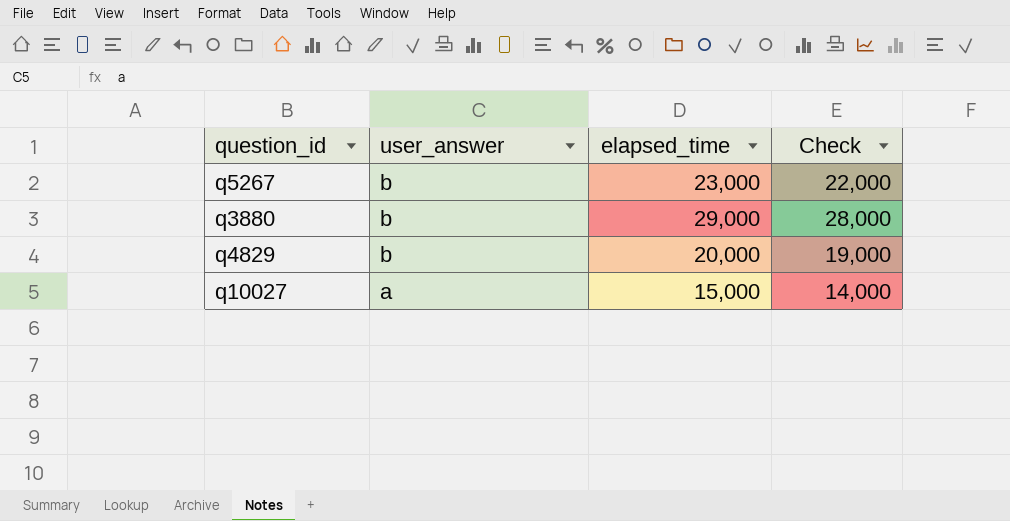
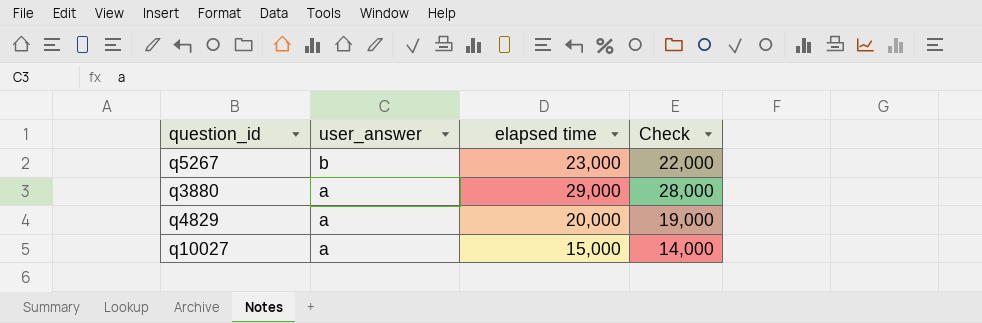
column name: elapsed_time -> elapsed time
q3880 | user_answer: b -> a
q4829 | user_answer: b -> a

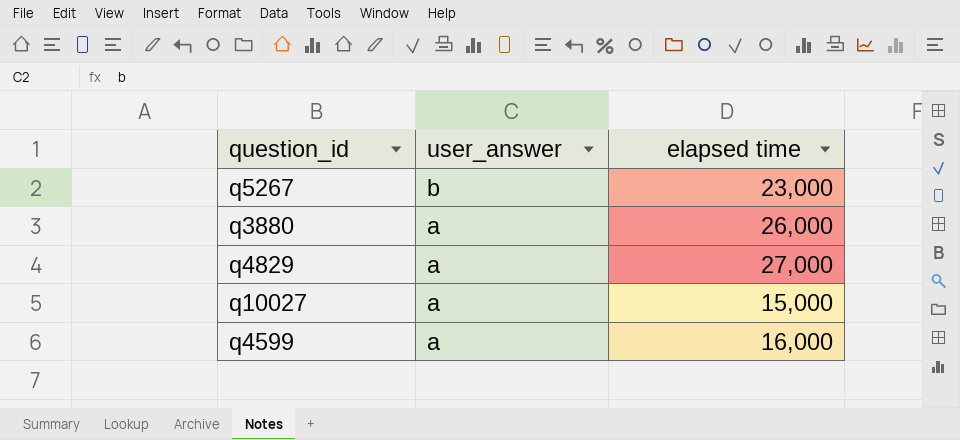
column Check | formula: [elapsed time] - 1000 -> none
q3880 | elapsed time: 29,000 -> 26,000
q4829 | elapsed time: 20,000 -> 27,000
row q4599: none -> a | 16,000

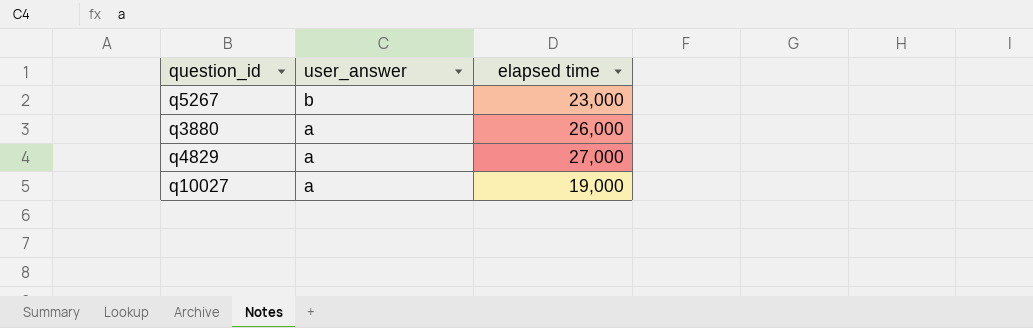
row q4599: a | 16,000 -> none
q10027 | elapsed time: 15,000 -> 19,000

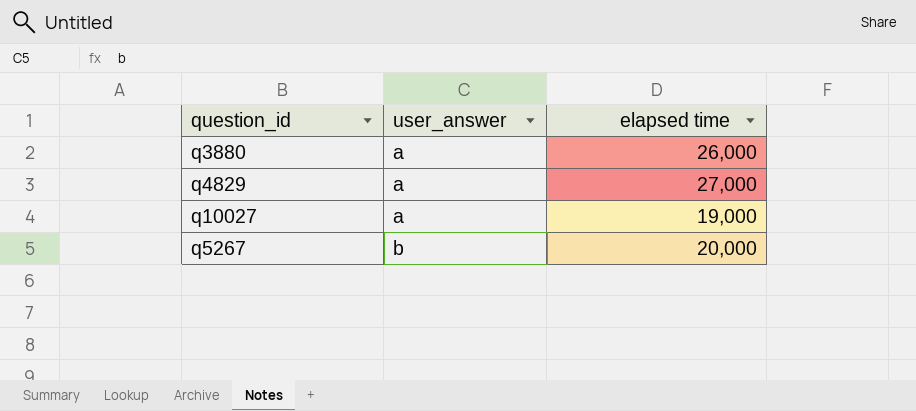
row order: user_answer descending -> user_answer ascending
q5267 | elapsed time: 23,000 -> 20,000

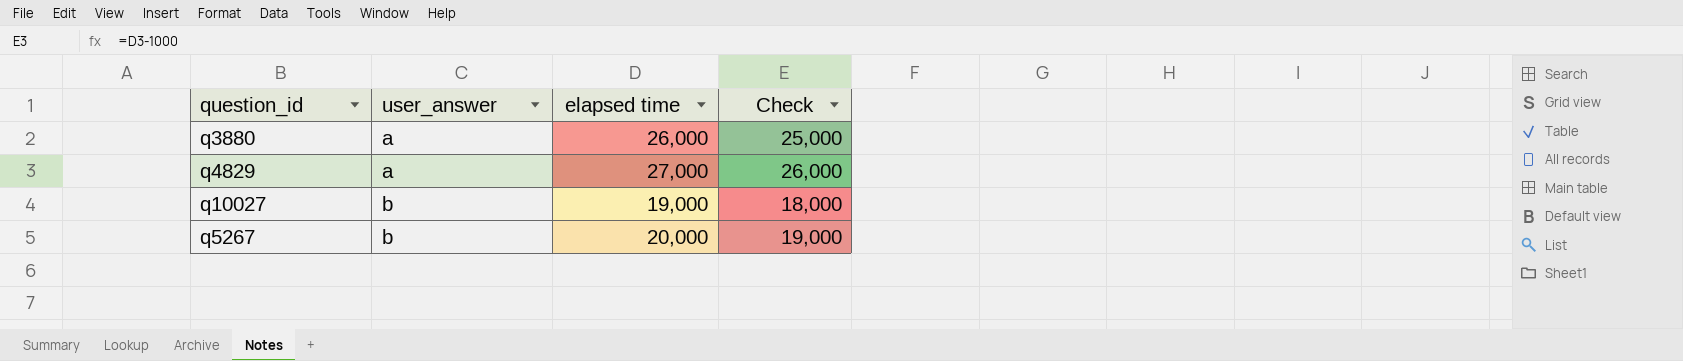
column Check | formula: none -> [elapsed time] - 1000
q10027 | user_answer: a -> b

